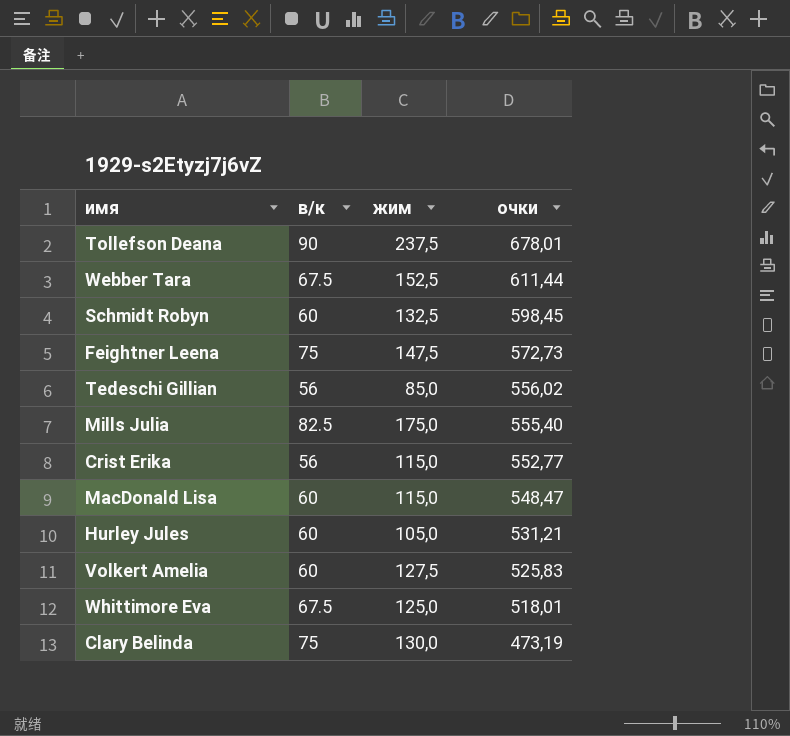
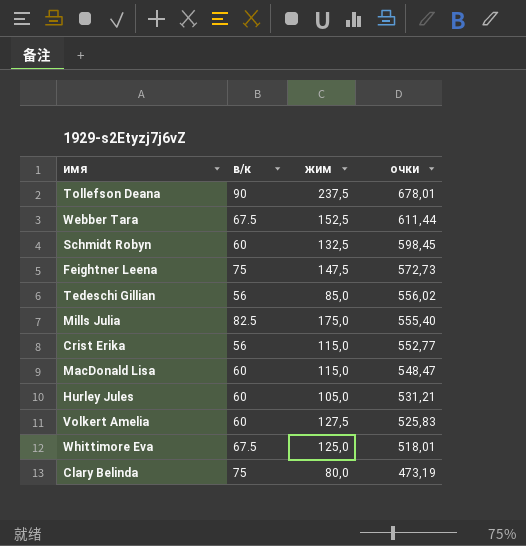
Clary Belinda | жим: 130,0 -> 80,0

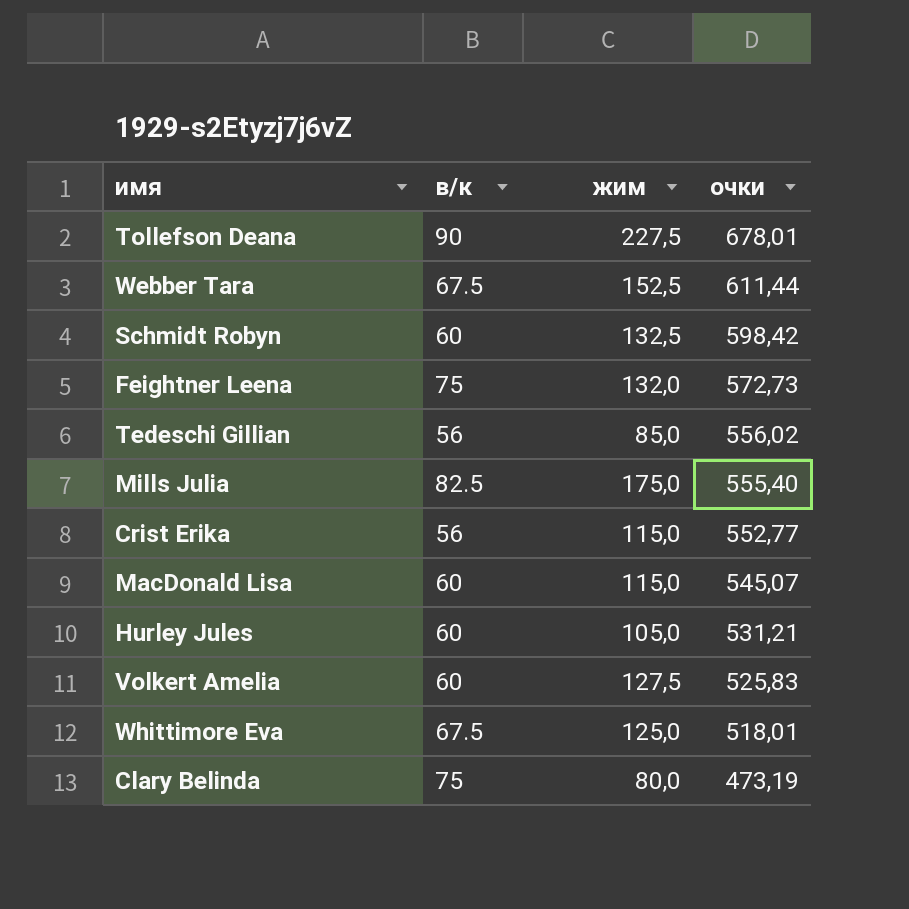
Tollefson Deana | жим: 237,5 -> 227,5
Schmidt Robyn | очки: 598,45 -> 598,42
Feightner Leena | жим: 147,5 -> 132,0
MacDonald Lisa | очки: 548,47 -> 545,07

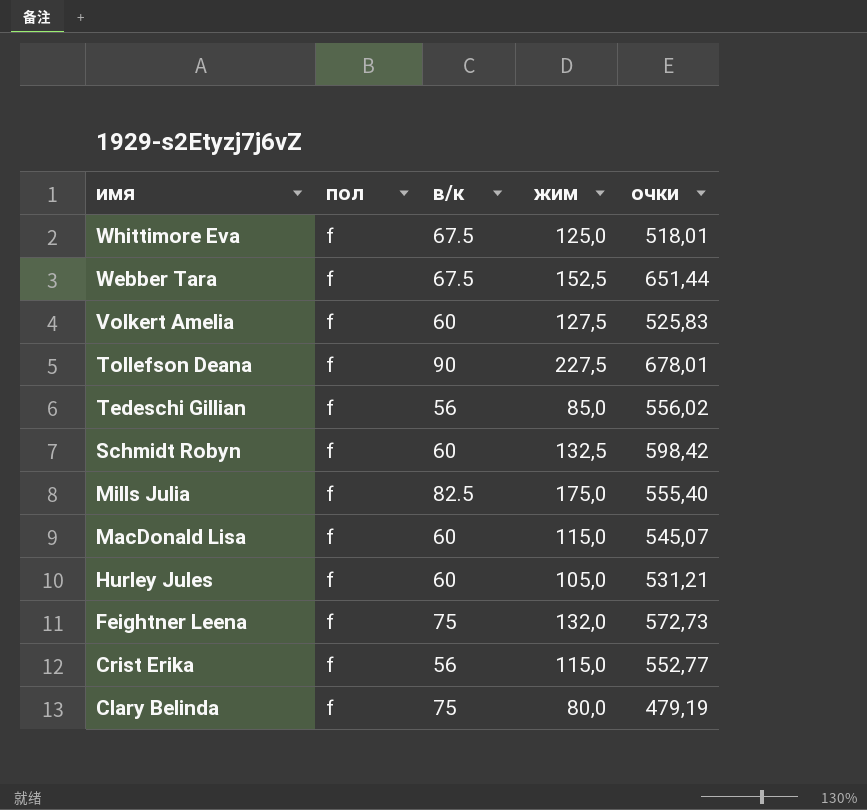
row order: очки descending -> имя descending
column пол | position: none -> 2
Webber Tara | очки: 611,44 -> 651,44
Clary Belinda | очки: 473,19 -> 479,19

